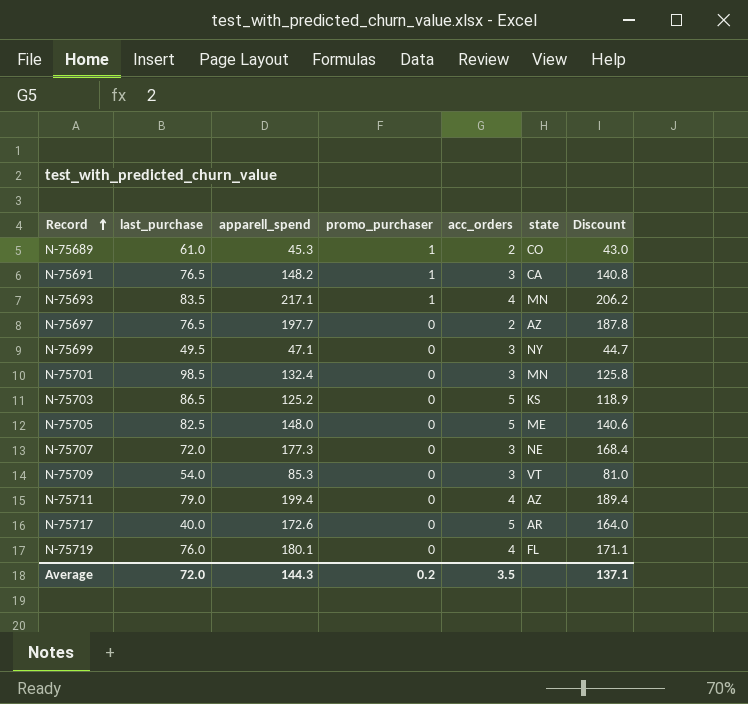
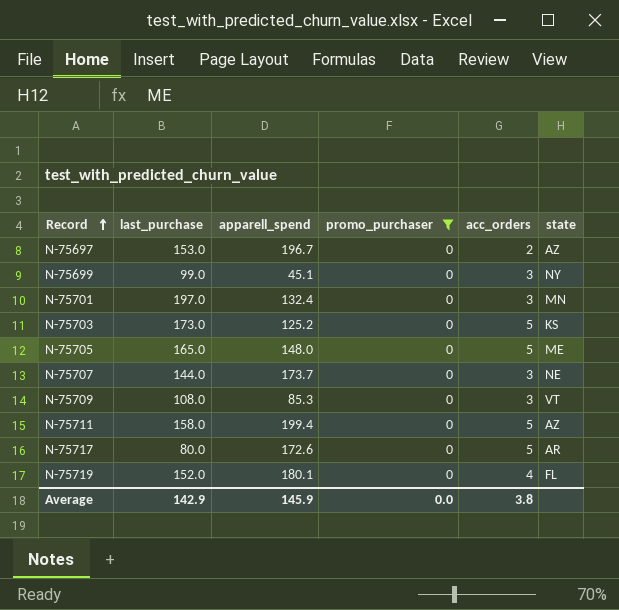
filter: none -> promo_purchaser = 0
column Discount | formula: [apparell_spend] * 0.95 -> none
N-75697 | last_purchase: 76.5 -> 153.0
N-75697 | apparell_spend: 197.7 -> 196.7
N-75699 | last_purchase: 49.5 -> 99.0
N-75699 | apparell_spend: 47.1 -> 45.1
N-75701 | last_purchase: 98.5 -> 197.0
N-75703 | last_purchase: 86.5 -> 173.0
N-75705 | last_purchase: 82.5 -> 165.0
N-75707 | last_purchase: 72.0 -> 144.0
N-75707 | apparell_spend: 177.3 -> 173.7
N-75709 | last_purchase: 54.0 -> 108.0
N-75711 | last_purchase: 79.0 -> 158.0
N-75711 | acc_orders: 4 -> 5
N-75717 | last_purchase: 40.0 -> 80.0
N-75719 | last_purchase: 76.0 -> 152.0
Average | last_purchase: 72.0 -> 142.9
Average | apparell_spend: 144.3 -> 145.9
Average | promo_purchaser: 0.2 -> 0.0
Average | acc_orders: 3.5 -> 3.8

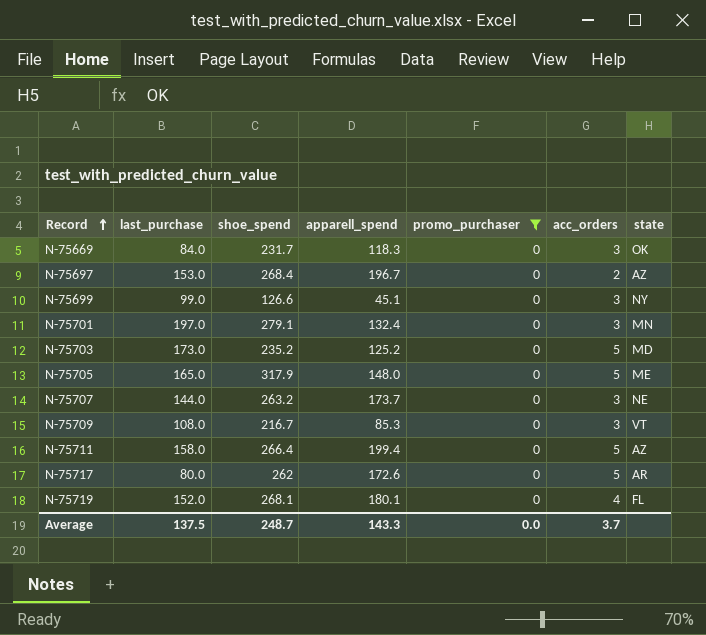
column shoe_spend | position: none -> 3
row N-75669: none -> 84.0 | 231.7 | 118.3 | 0 | 3 | OK
N-75703 | state: KS -> MD
Average | last_purchase: 142.9 -> 137.5
Average | apparell_spend: 145.9 -> 143.3
Average | acc_orders: 3.8 -> 3.7

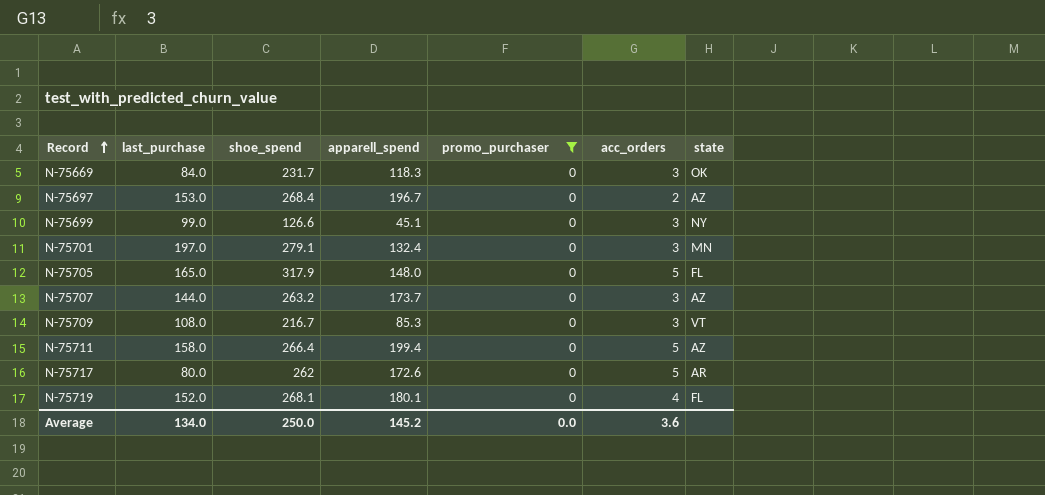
row N-75703: 173.0 | 235.2 | 125.2 | 0 | 5 | MD -> none
N-75705 | state: ME -> FL
N-75707 | state: NE -> AZ
Average | last_purchase: 137.5 -> 134.0
Average | shoe_spend: 248.7 -> 250.0
Average | apparell_spend: 143.3 -> 145.2
Average | acc_orders: 3.7 -> 3.6

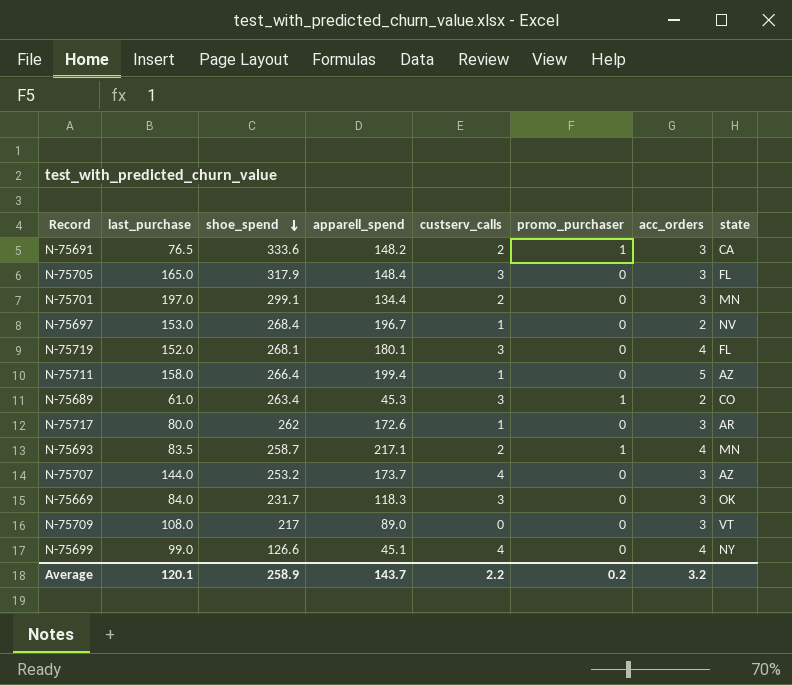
filter: promo_purchaser = 0 -> none
row order: Record ascending -> shoe_spend descending
column custserv_calls | position: none -> 5
N-75705 | apparell_spend: 148.0 -> 148.4
N-75705 | acc_orders: 5 -> 3
N-75701 | shoe_spend: 279.1 -> 299.1
N-75701 | apparell_spend: 132.4 -> 134.4
N-75697 | state: AZ -> NV
N-75717 | acc_orders: 5 -> 3
N-75707 | shoe_spend: 263.2 -> 253.2
N-75709 | shoe_spend: 216.7 -> 217
N-75709 | apparell_spend: 85.3 -> 89.0
N-75699 | acc_orders: 3 -> 4
Average | last_purchase: 134.0 -> 120.1
Average | shoe_spend: 250.0 -> 258.9
Average | apparell_spend: 145.2 -> 143.7
Average | promo_purchaser: 0.0 -> 0.2
Average | acc_orders: 3.6 -> 3.2

